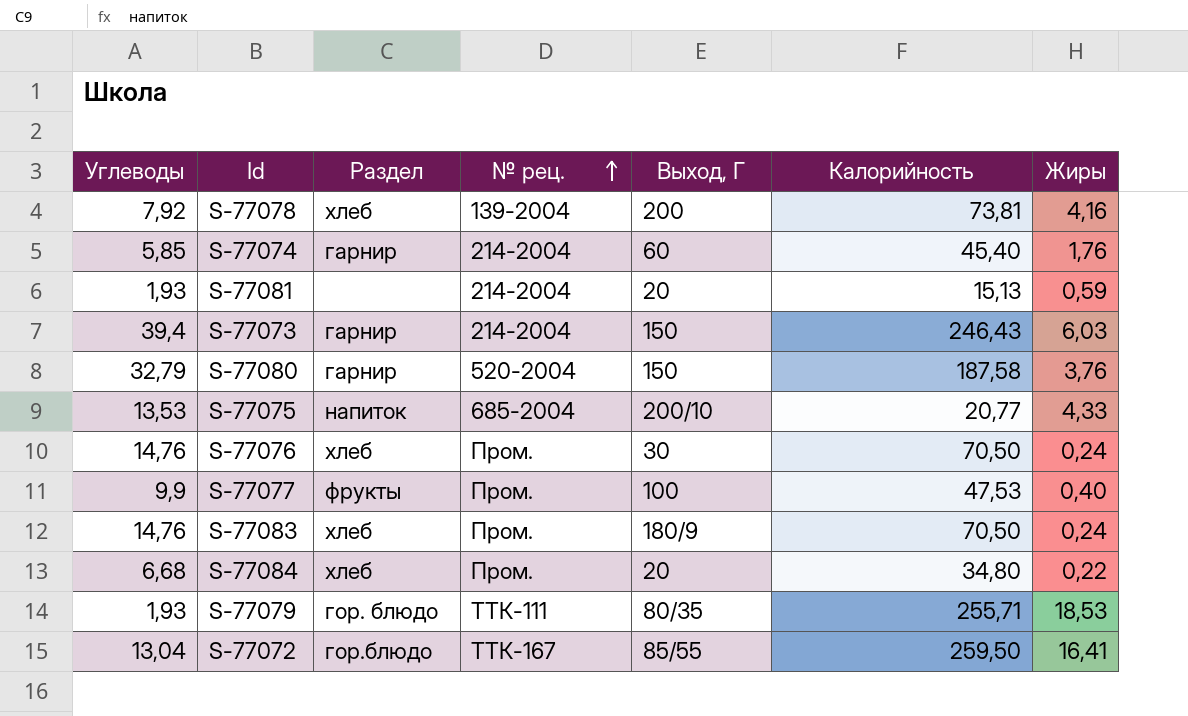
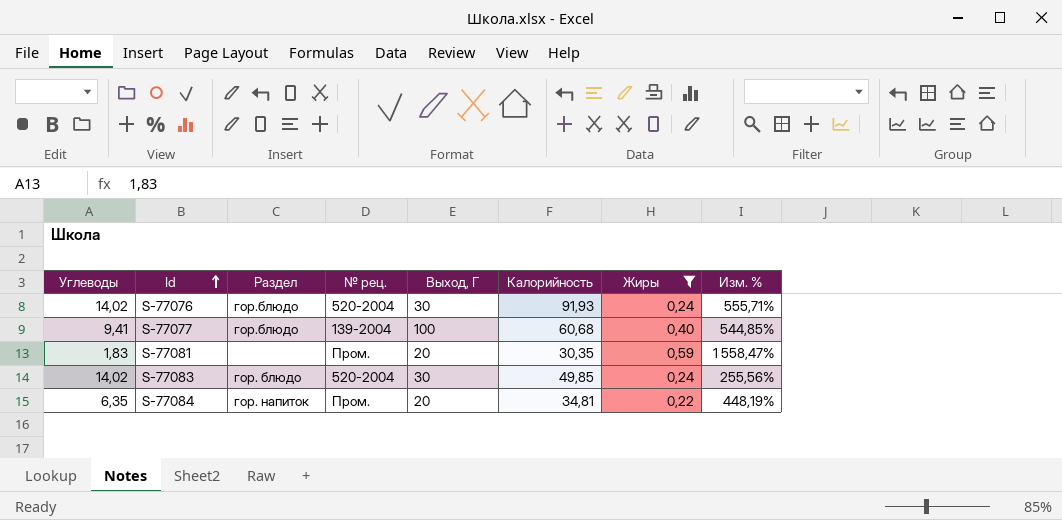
filter: none -> Жиры <= 0,59
row order: № рец. ascending -> Id ascending
column Изм. % | formula: none -> ([Калорийность] - [Углеводы]) / [Углеводы]
S-77076 | Углеводы: 14,76 -> 14,02
S-77076 | Раздел: хлеб -> гор.блюдо
S-77076 | № рец.: Пром. -> 520-2004
S-77076 | Калорийность: 70,50 -> 91,93
S-77077 | Углеводы: 9,9 -> 9,41
S-77077 | Раздел: фрукты -> гор.блюдо
S-77077 | № рец.: Пром. -> 139-2004
S-77077 | Калорийность: 47,53 -> 60,68
S-77081 | Углеводы: 1,93 -> 1,83
S-77081 | № рец.: 214-2004 -> Пром.
S-77081 | Калорийность: 15,13 -> 30,35
S-77083 | Углеводы: 14,76 -> 14,02
S-77083 | Раздел: хлеб -> гор. блюдо
S-77083 | № рец.: Пром. -> 520-2004
S-77083 | Выход, Г: 180/9 -> 30
S-77083 | Калорийность: 70,50 -> 49,85
S-77084 | Углеводы: 6,68 -> 6,35
S-77084 | Раздел: хлеб -> гор. напиток
S-77084 | Калорийность: 34,80 -> 34,81

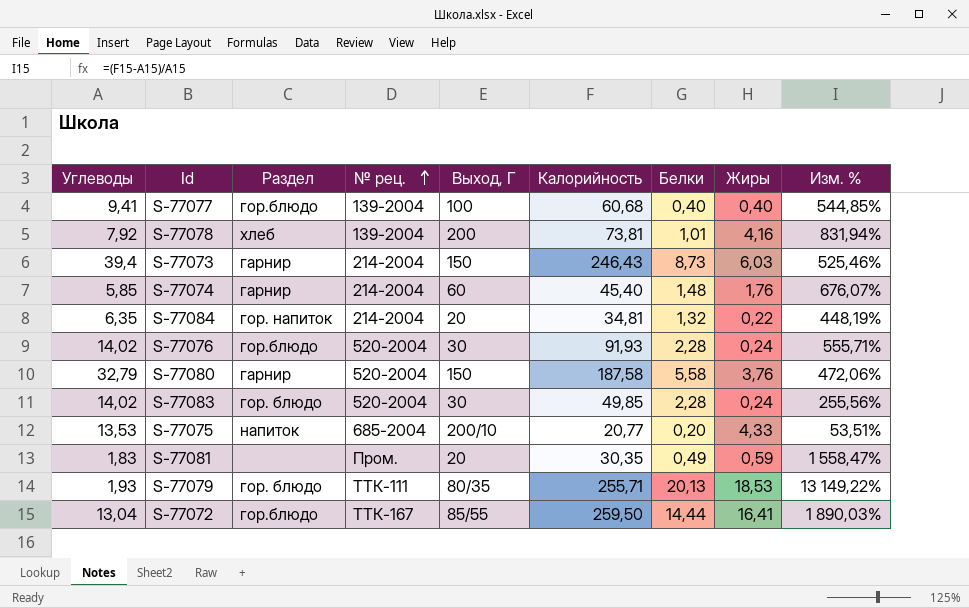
filter: Жиры <= 0,59 -> none
row order: Id ascending -> № рец. ascending
column Белки | position: none -> 7
S-77084 | № рец.: Пром. -> 214-2004

